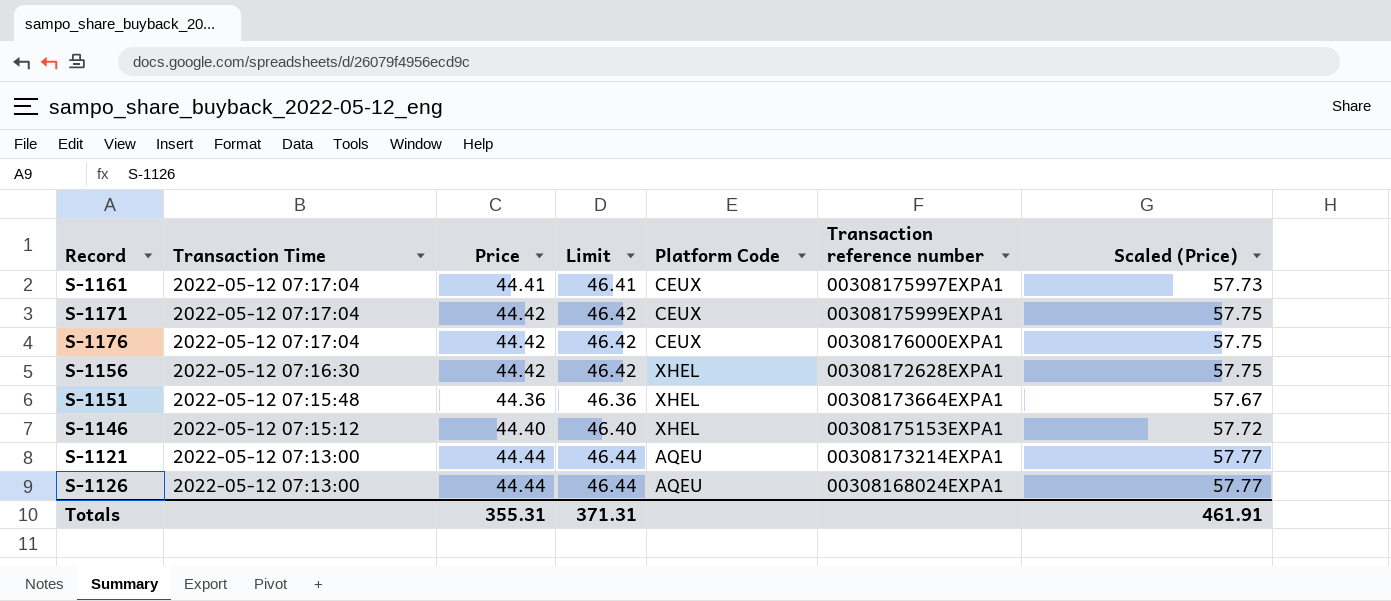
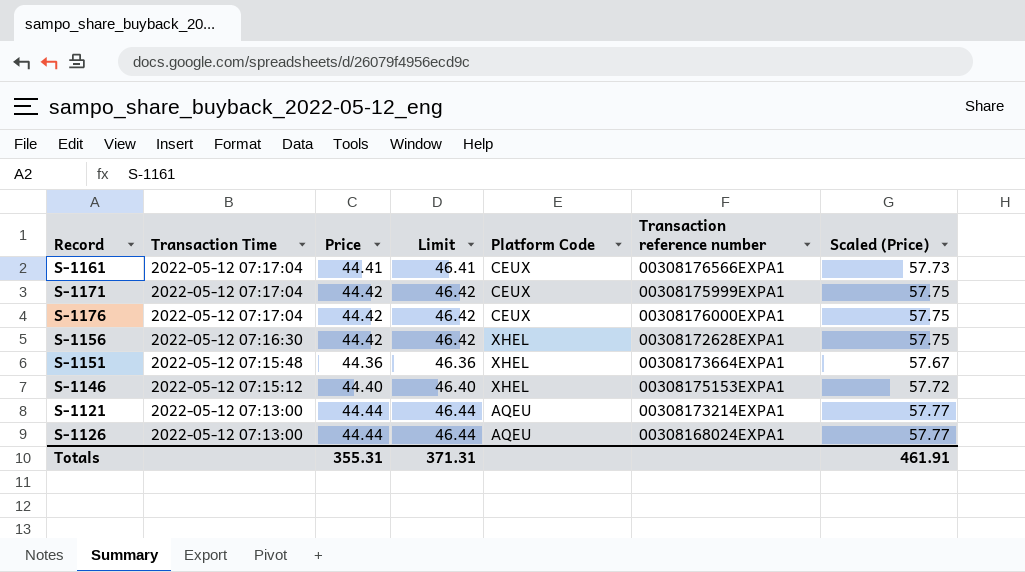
S-1161 | Transaction reference number: 00308175997EXPA1 -> 00308176566EXPA1

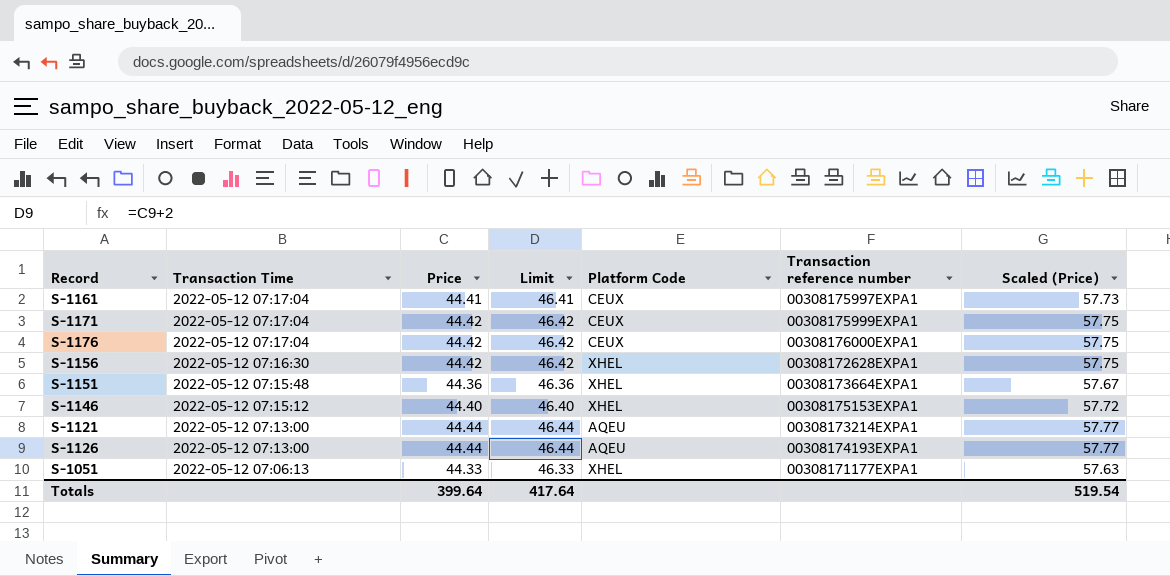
S-1161 | Transaction reference number: 00308176566EXPA1 -> 00308175997EXPA1
S-1126 | Transaction reference number: 00308168024EXPA1 -> 00308174193EXPA1
row S-1051: none -> 2022-05-12 07:06:13 | 44.33 | 46.33 | XHEL | 00308171177EXPA1 | 57.63
Totals | Price: 355.31 -> 399.64
Totals | Limit: 371.31 -> 417.64
Totals | Scaled (Price): 461.91 -> 519.54

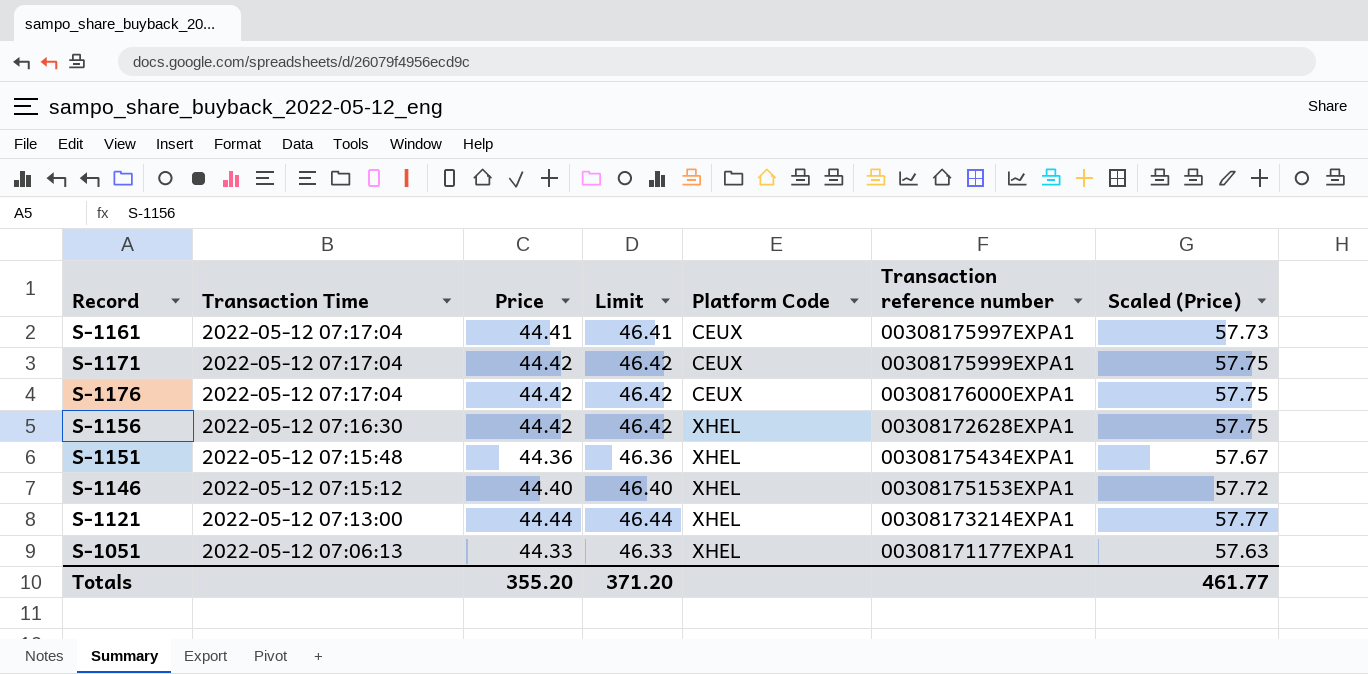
row S-1126: 2022-05-12 07:13:00 | 44.44 | 46.44 | AQEU | 00308174193EXPA1 | 57.77 -> none
S-1151 | Transaction reference number: 00308173664EXPA1 -> 00308175434EXPA1
S-1121 | Platform Code: AQEU -> XHEL
Totals | Price: 399.64 -> 355.20
Totals | Limit: 417.64 -> 371.20
Totals | Scaled (Price): 519.54 -> 461.77

